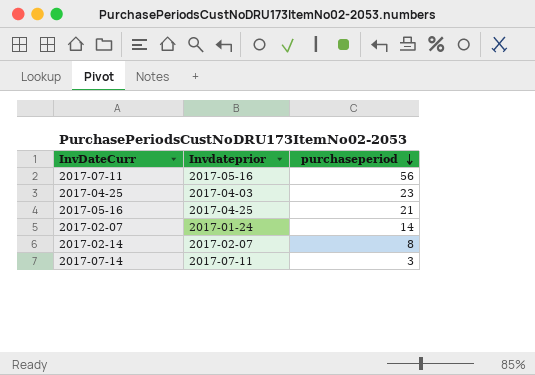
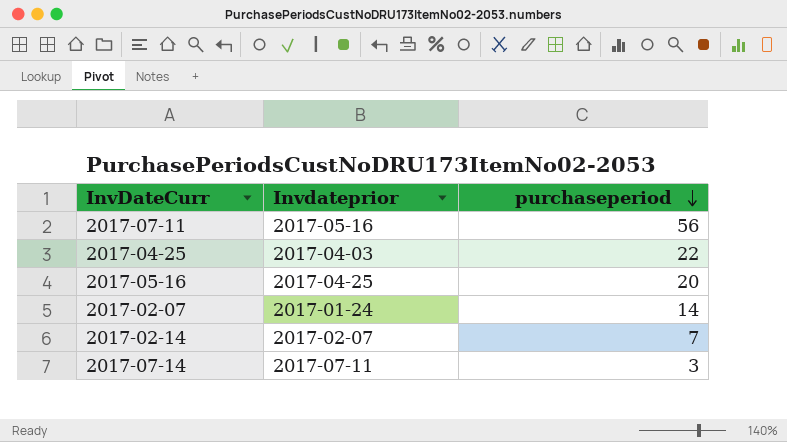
2017-04-25 | purchaseperiod: 23 -> 22
2017-05-16 | purchaseperiod: 21 -> 20
2017-02-14 | purchaseperiod: 8 -> 7

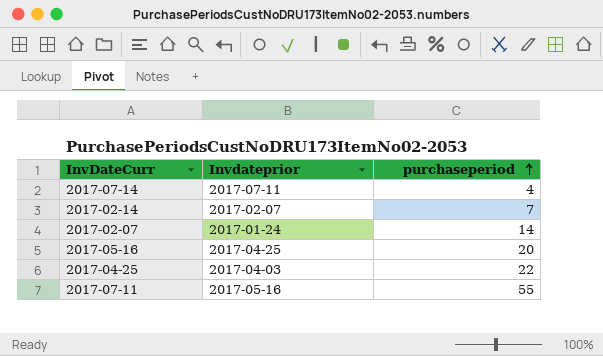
row order: purchaseperiod descending -> purchaseperiod ascending
2017-07-14 | purchaseperiod: 3 -> 4
2017-07-11 | purchaseperiod: 56 -> 55

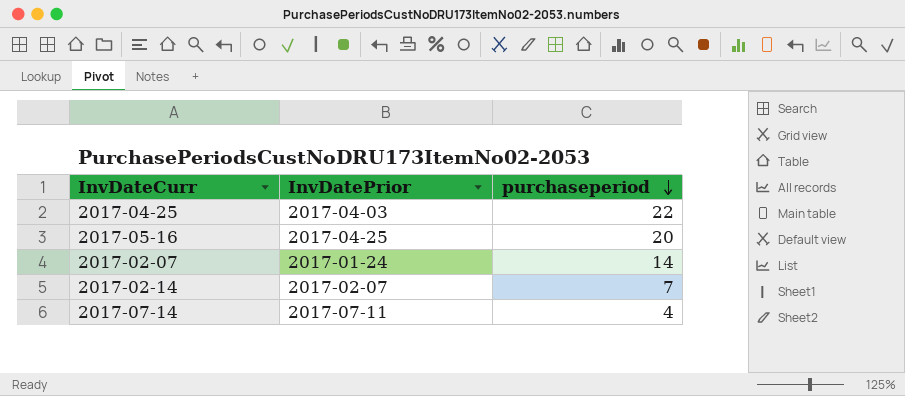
row order: purchaseperiod ascending -> purchaseperiod descending
column name: Invdateprior -> InvDatePrior
row 2017-07-11: 2017-05-16 | 55 -> none

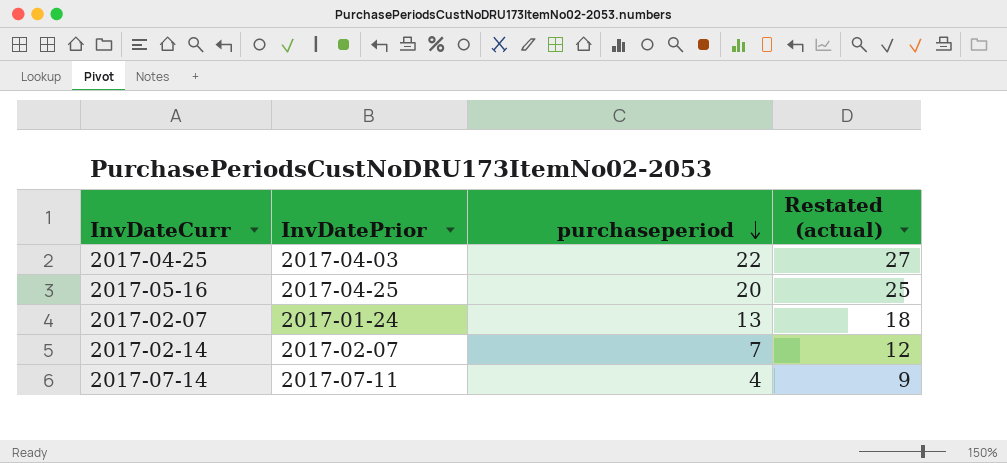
column Restated (actual) | formula: none -> [purchaseperiod] + 5
2017-02-07 | purchaseperiod: 14 -> 13

